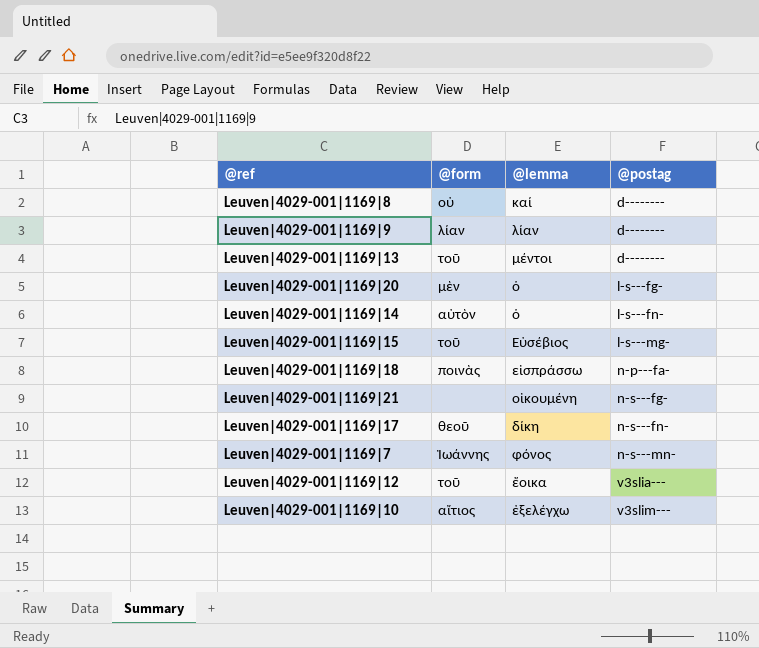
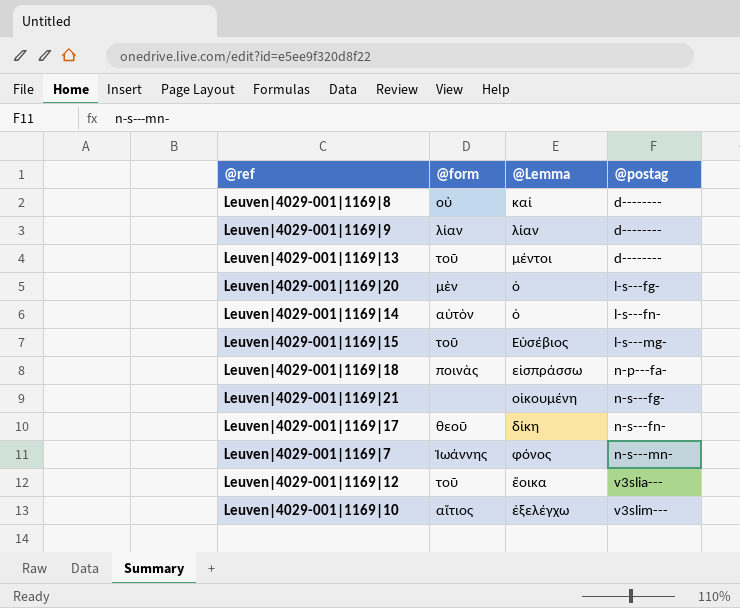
column name: @lemma -> @Lemma

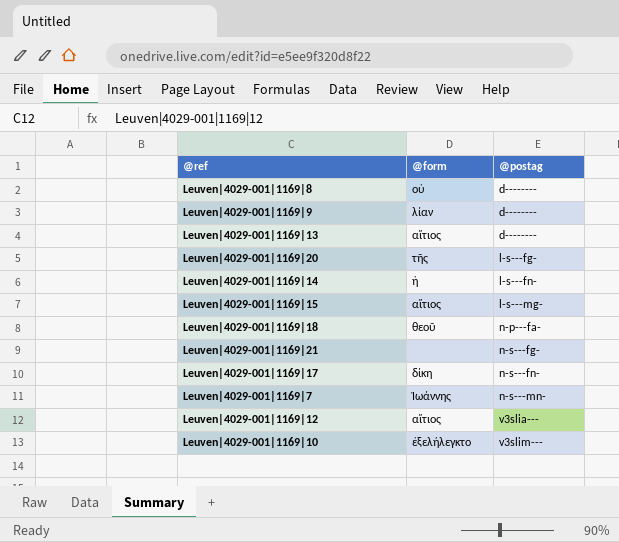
column @Lemma | position: 3 -> none
Leuven|4029-001|1169|13 | @form: τοῦ -> αἴτιος
Leuven|4029-001|1169|20 | @form: μὲν -> τῆς
Leuven|4029-001|1169|14 | @form: αὐτὸν -> ἡ
Leuven|4029-001|1169|15 | @form: τοῦ -> αἴτιος
Leuven|4029-001|1169|18 | @form: ποινὰς -> θεοῦ
Leuven|4029-001|1169|17 | @form: θεοῦ -> δίκη
Leuven|4029-001|1169|12 | @form: τοῦ -> αἴτιος
Leuven|4029-001|1169|10 | @form: αἴτιος -> ἐξελήλεγκτο

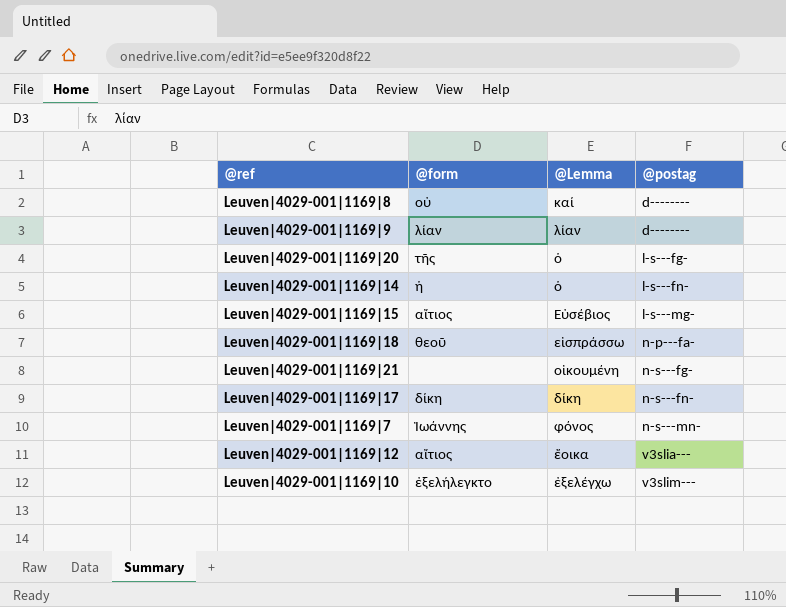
column @Lemma | position: none -> 3
row Leuven|4029-001|1169|13: αἴτιος | d-------- -> none

